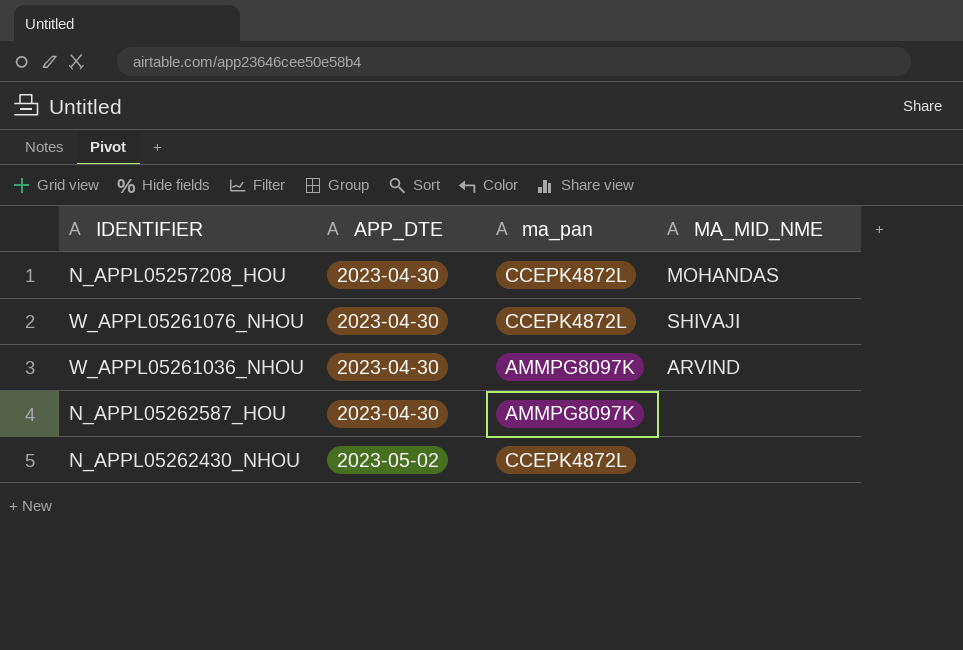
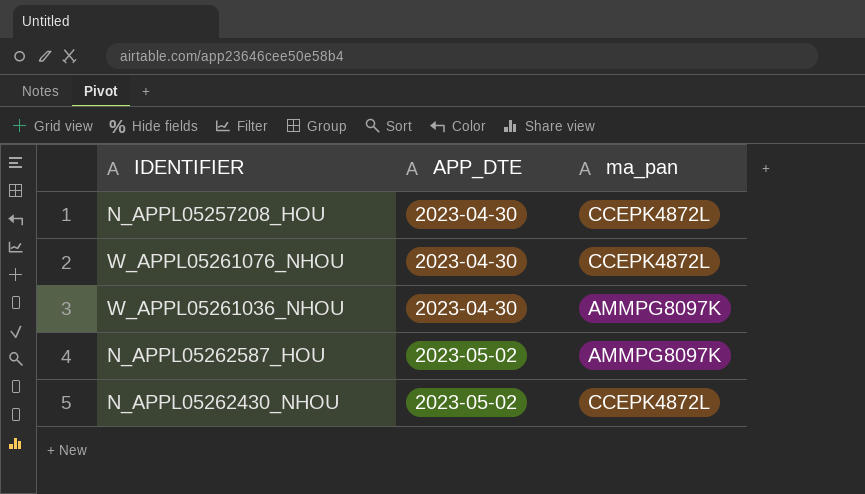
column MA_MID_NME | position: 4 -> none
N_APPL05262587_HOU | APP_DTE: 2023-04-30 -> 2023-05-02

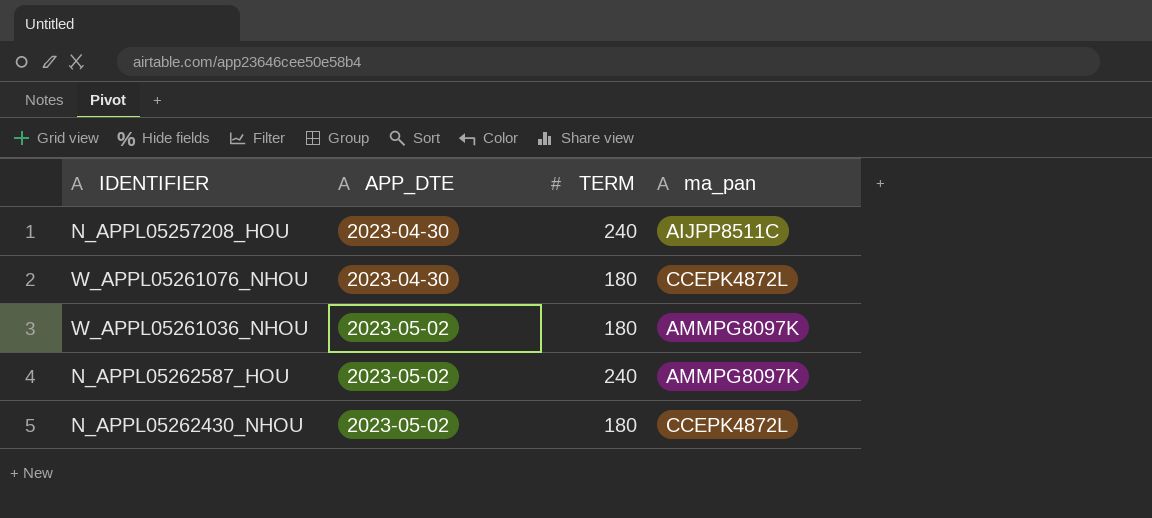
column TERM | position: none -> 3
N_APPL05257208_HOU | ma_pan: CCEPK4872L -> AIJPP8511C
W_APPL05261036_NHOU | APP_DTE: 2023-04-30 -> 2023-05-02

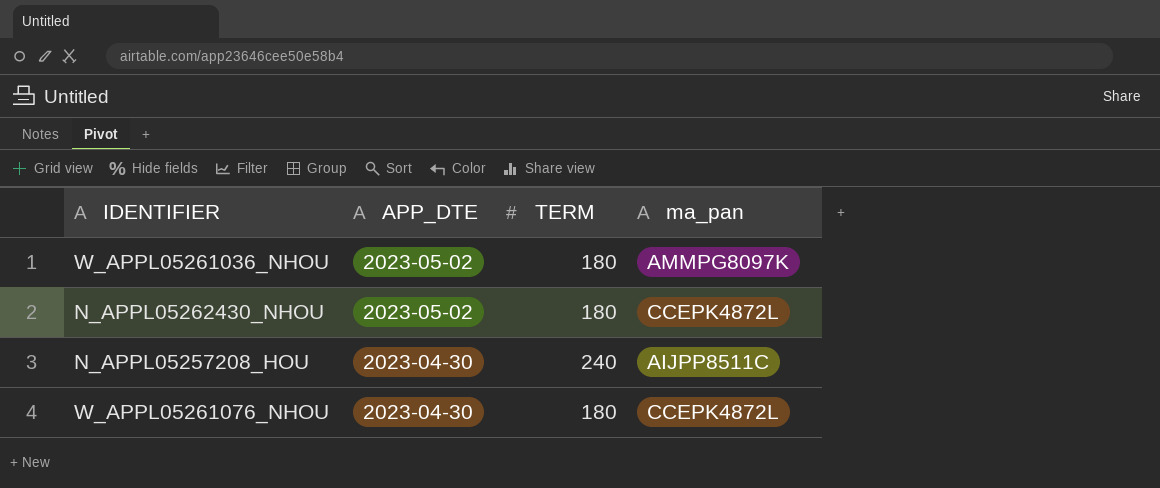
row order: APP_DTE ascending -> APP_DTE descending
row N_APPL05262587_HOU: 2023-05-02 | 240 | AMMPG8097K -> none

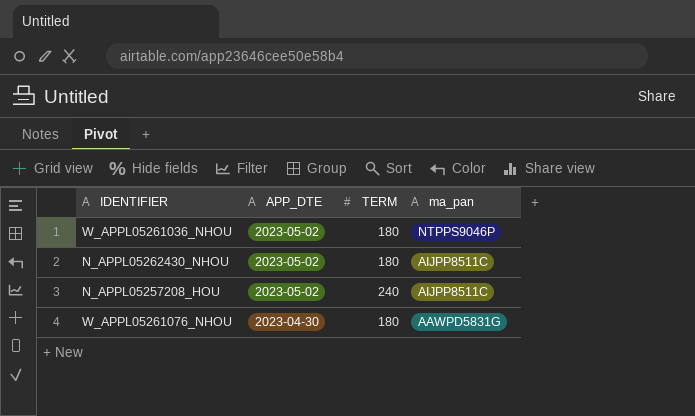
W_APPL05261036_NHOU | ma_pan: AMMPG8097K -> NTPPS9046P
N_APPL05262430_NHOU | ma_pan: CCEPK4872L -> AIJPP8511C
N_APPL05257208_HOU | APP_DTE: 2023-04-30 -> 2023-05-02
W_APPL05261076_NHOU | ma_pan: CCEPK4872L -> AAWPD5831G

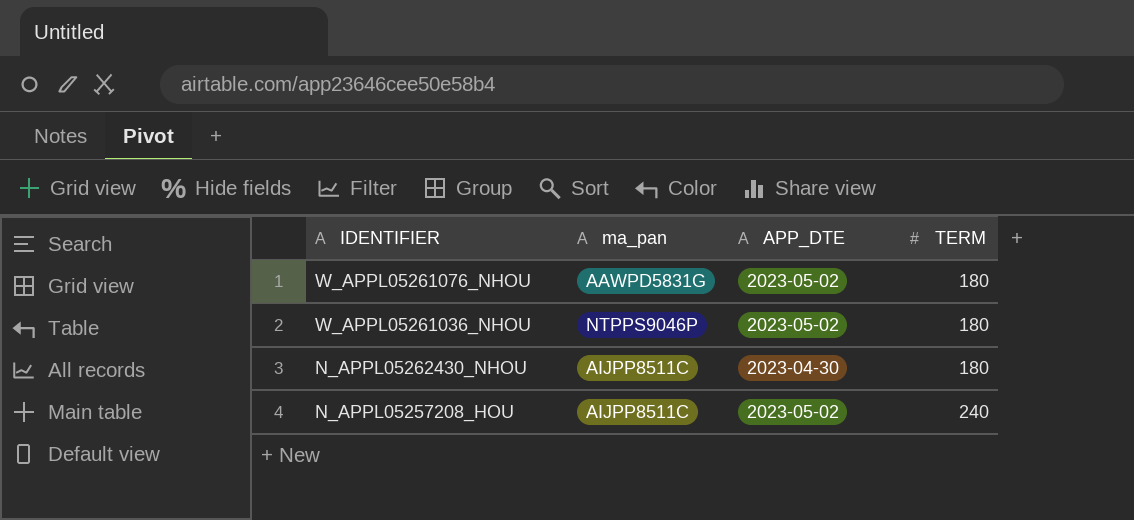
row order: APP_DTE descending -> IDENTIFIER descending
column ma_pan | position: 4 -> 2
W_APPL05261076_NHOU | APP_DTE: 2023-04-30 -> 2023-05-02
N_APPL05262430_NHOU | APP_DTE: 2023-05-02 -> 2023-04-30

